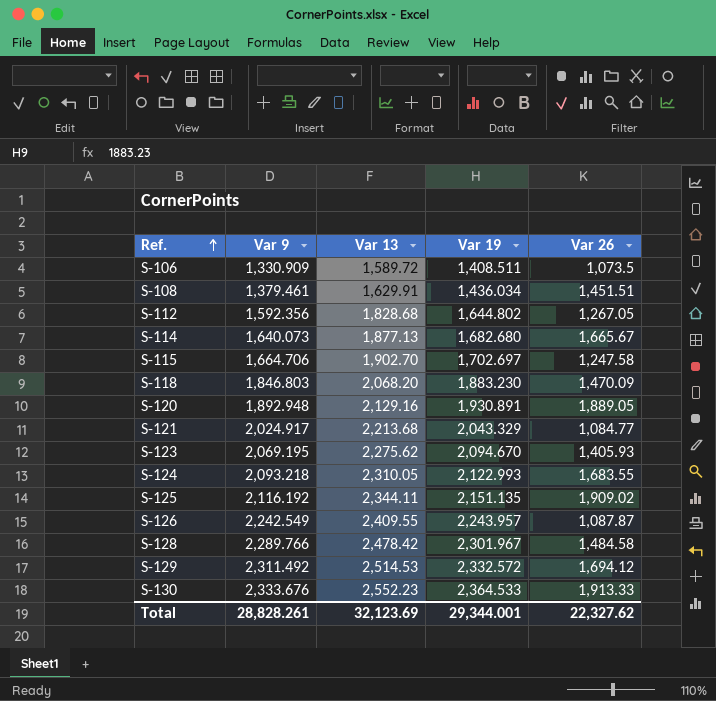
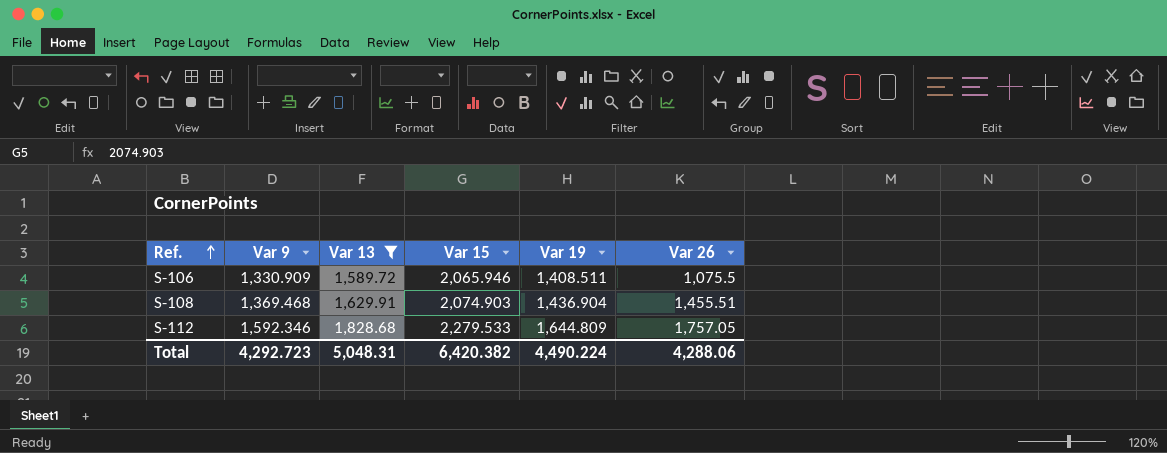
filter: none -> Var 13 <= 1,828.68
column Var 15 | position: none -> 4
S-106 | Var 26: 1,073.5 -> 1,075.5
S-108 | Var 9: 1,379.461 -> 1,369.468
S-108 | Var 19: 1,436.034 -> 1,436.904
S-108 | Var 26: 1,451.51 -> 1,455.51
S-112 | Var 9: 1,592.356 -> 1,592.346
S-112 | Var 19: 1,644.802 -> 1,644.809
S-112 | Var 26: 1,267.05 -> 1,757.05
Total | Var 9: 28,828.261 -> 4,292.723
Total | Var 13: 32,123.69 -> 5,048.31
Total | Var 19: 29,344.001 -> 4,490.224
Total | Var 26: 22,327.62 -> 4,288.06

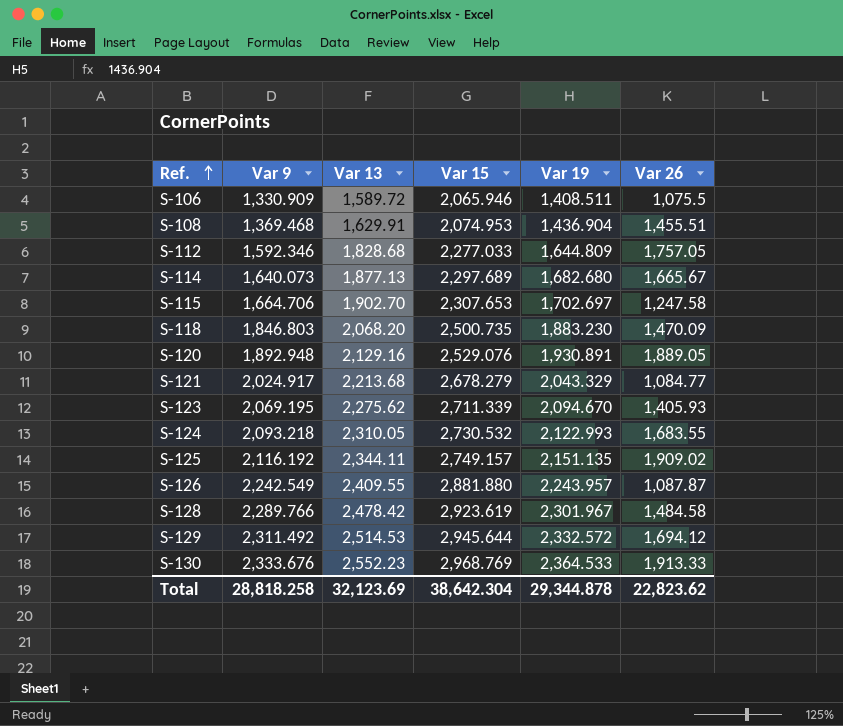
filter: Var 13 <= 1,828.68 -> none
S-108 | Var 15: 2,074.903 -> 2,074.953
S-112 | Var 15: 2,279.533 -> 2,277.033
Total | Var 9: 4,292.723 -> 28,818.258
Total | Var 13: 5,048.31 -> 32,123.69
Total | Var 15: 6,420.382 -> 38,642.304
Total | Var 19: 4,490.224 -> 29,344.878
Total | Var 26: 4,288.06 -> 22,823.62

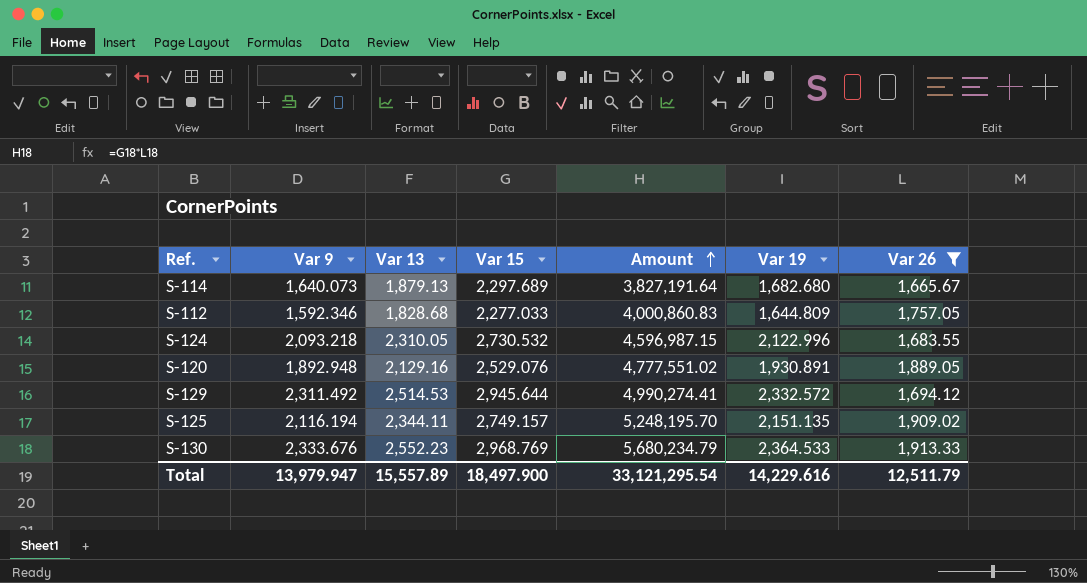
filter: none -> Var 26 >= 1,665.67
row order: Ref. ascending -> Amount ascending
column Amount | formula: none -> [Var 15] * [Var 26]
S-114 | Var 13: 1,877.13 -> 1,879.13
S-124 | Var 19: 2,122.993 -> 2,122.996
S-125 | Var 9: 2,116.192 -> 2,116.194
Total | Var 9: 28,818.258 -> 13,979.947
Total | Var 13: 32,123.69 -> 15,557.89
Total | Var 15: 38,642.304 -> 18,497.900
Total | Var 19: 29,344.878 -> 14,229.616
Total | Var 26: 22,823.62 -> 12,511.79

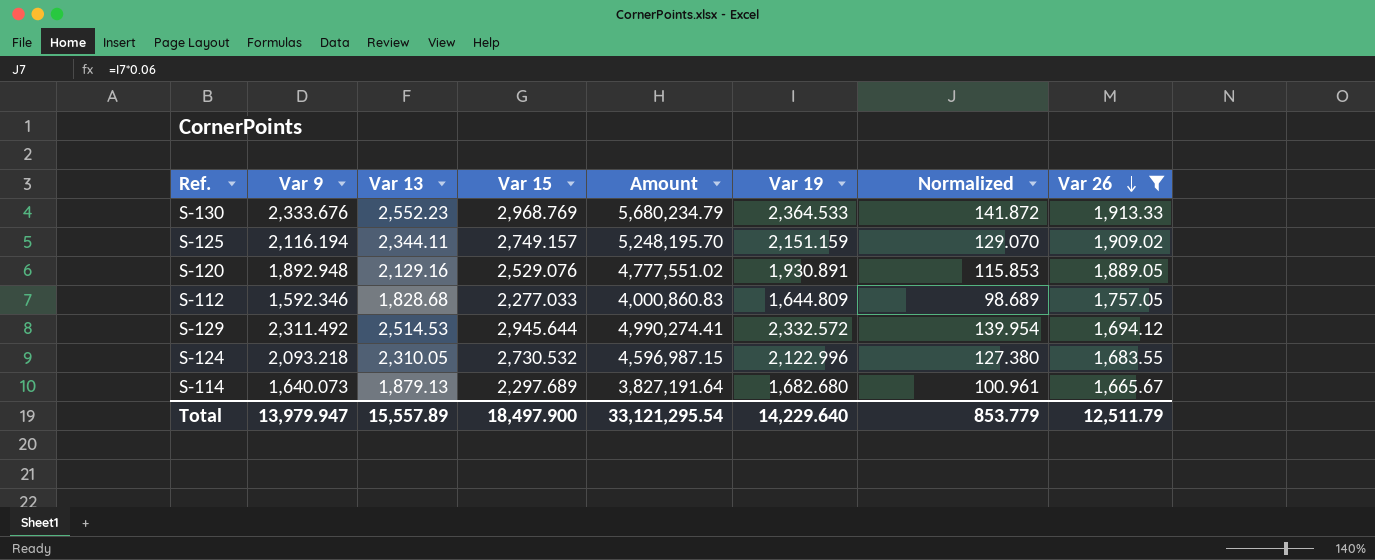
row order: Amount ascending -> Var 26 descending
column Normalized | formula: none -> [Var 19] * 0.06
S-125 | Var 19: 2,151.135 -> 2,151.159
Total | Var 19: 14,229.616 -> 14,229.640

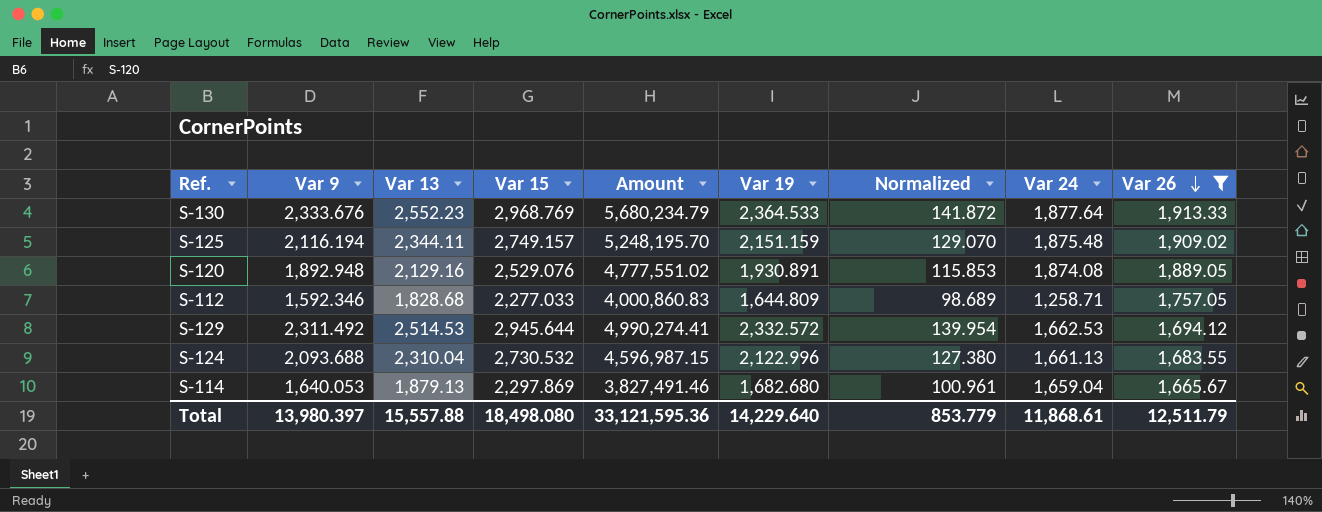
column Var 24 | position: none -> 8
S-124 | Var 9: 2,093.218 -> 2,093.688
S-124 | Var 13: 2,310.05 -> 2,310.04
S-114 | Var 9: 1,640.073 -> 1,640.053
S-114 | Var 15: 2,297.689 -> 2,297.869
S-114 | Amount: 3,827,191.64 -> 3,827,491.46
Total | Var 9: 13,979.947 -> 13,980.397
Total | Var 13: 15,557.89 -> 15,557.88
Total | Var 15: 18,497.900 -> 18,498.080
Total | Amount: 33,121,295.54 -> 33,121,595.36

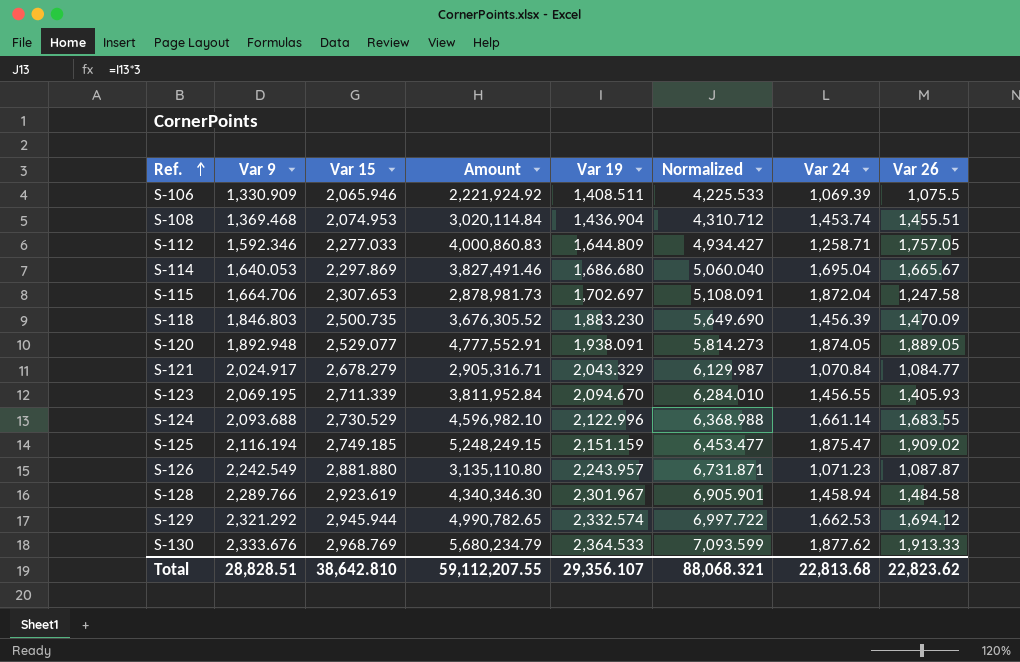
filter: Var 26 >= 1,665.67 -> none
row order: Var 26 descending -> Ref. ascending
column Var 13 | position: 3 -> none
column Normalized | formula: [Var 19] * 0.06 -> [Var 19] * 3
S-114 | Var 19: 1,682.680 -> 1,686.680
S-114 | Var 24: 1,659.04 -> 1,695.04
S-120 | Var 15: 2,529.076 -> 2,529.077
S-120 | Amount: 4,777,551.02 -> 4,777,552.91
S-120 | Var 19: 1,930.891 -> 1,938.091
S-120 | Var 24: 1,874.08 -> 1,874.05
S-124 | Var 15: 2,730.532 -> 2,730.529
S-124 | Amount: 4,596,987.15 -> 4,596,982.10
S-124 | Var 24: 1,661.13 -> 1,661.14
S-125 | Var 15: 2,749.157 -> 2,749.185
S-125 | Amount: 5,248,195.70 -> 5,248,249.15
S-125 | Var 24: 1,875.48 -> 1,875.47
S-129 | Var 9: 2,311.492 -> 2,321.292
S-129 | Var 15: 2,945.644 -> 2,945.944
S-129 | Amount: 4,990,274.41 -> 4,990,782.65
S-129 | Var 19: 2,332.572 -> 2,332.574
S-130 | Var 24: 1,877.64 -> 1,877.62
Total | Var 9: 13,980.397 -> 28,828.51
Total | Var 15: 18,498.080 -> 38,642.810
Total | Amount: 33,121,595.36 -> 59,112,207.55
Total | Var 19: 14,229.640 -> 29,356.107
Total | Normalized: 853.779 -> 88,068.321
Total | Var 24: 11,868.61 -> 22,813.68
Total | Var 26: 12,511.79 -> 22,823.62

